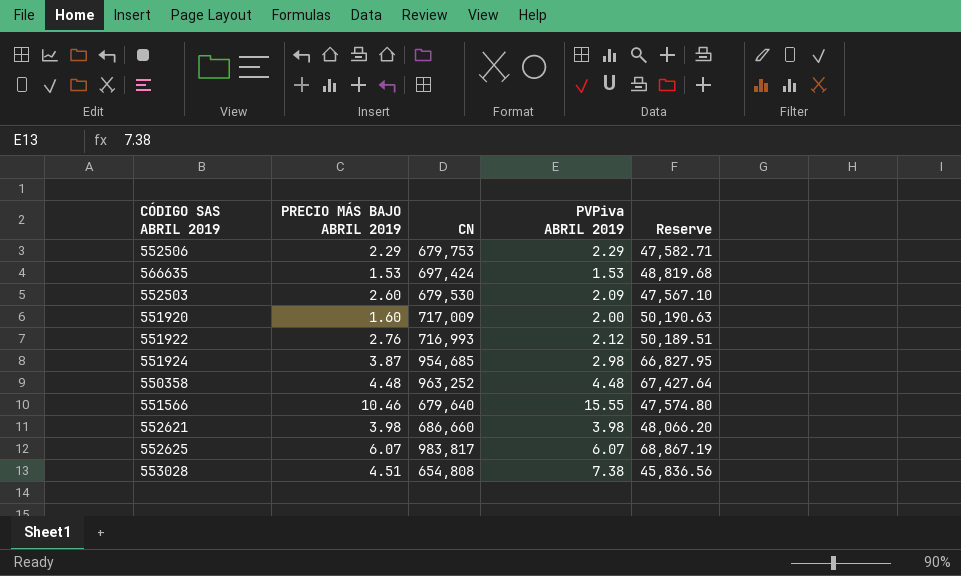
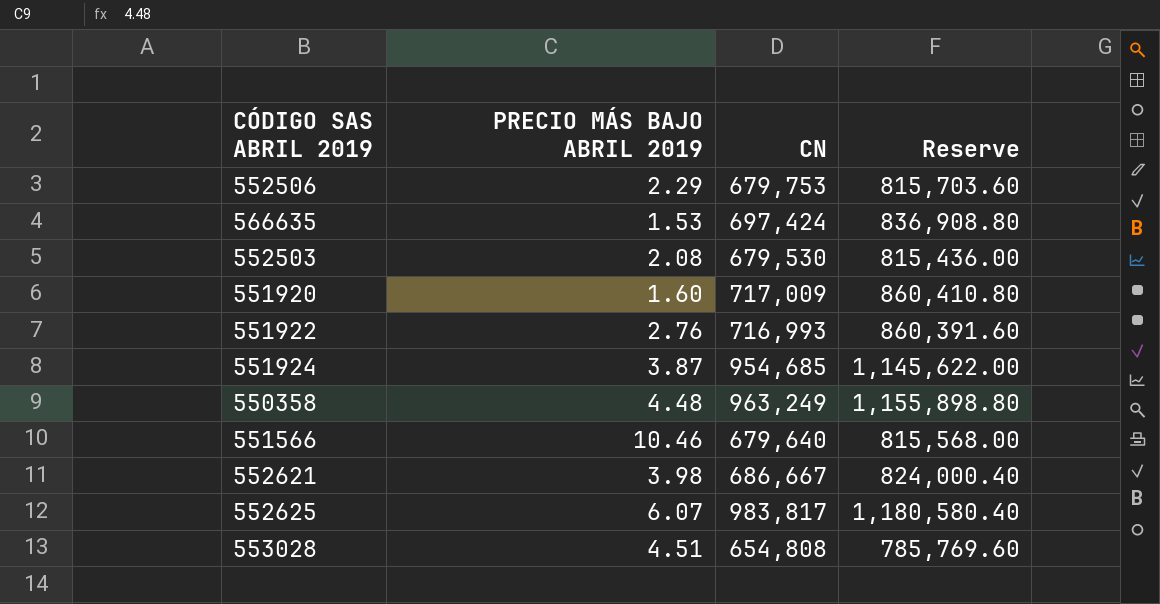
column PVPiva ABRIL 2019 | position: 4 -> none
column Reserve | formula: [CN] * 0.07 -> [CN] * 1.2
552503 | PRECIO MÁS BAJO ABRIL 2019: 2.60 -> 2.08
550358 | CN: 963,252 -> 963,249
552621 | CN: 686,660 -> 686,667

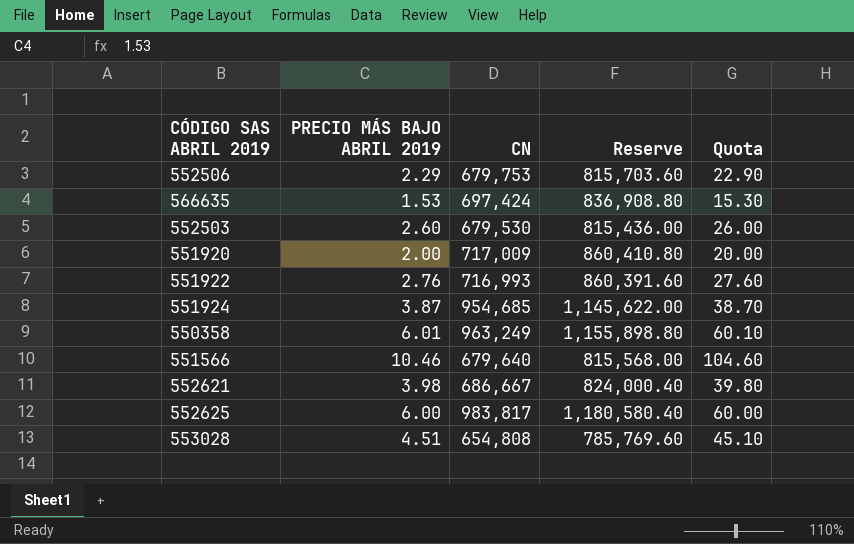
column Quota | formula: none -> [PRECIO MÁS BAJO ABRIL 2019] * 10
552503 | PRECIO MÁS BAJO ABRIL 2019: 2.08 -> 2.60
551920 | PRECIO MÁS BAJO ABRIL 2019: 1.60 -> 2.00
550358 | PRECIO MÁS BAJO ABRIL 2019: 4.48 -> 6.01
552625 | PRECIO MÁS BAJO ABRIL 2019: 6.07 -> 6.00

